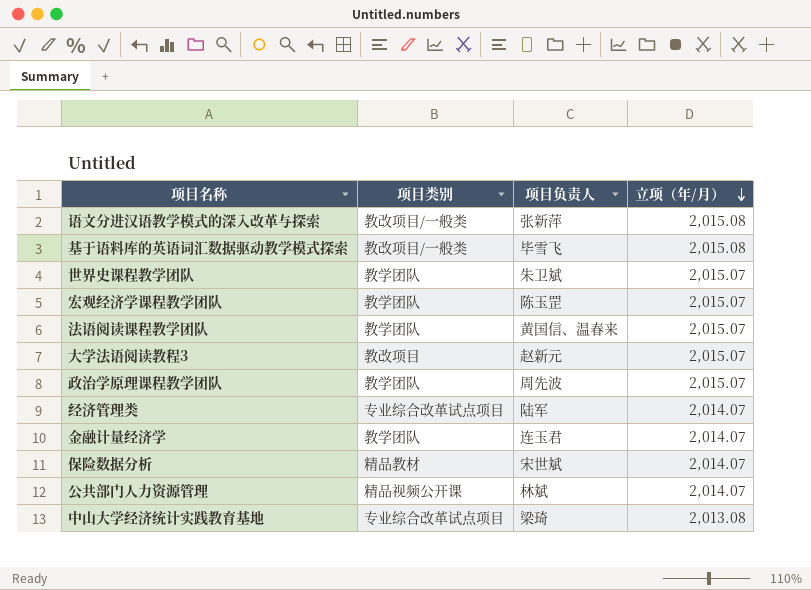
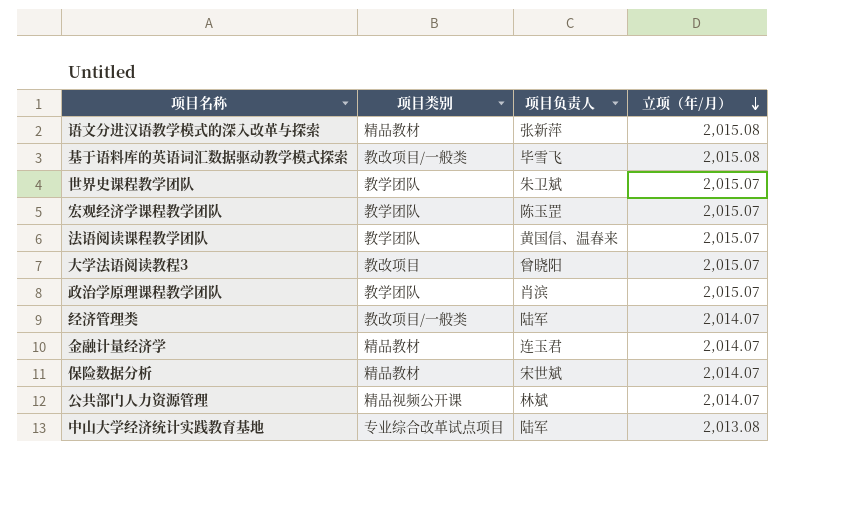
语文分进汉语教学模式的深入改革与探索 | 项目类别: 教改项目/一般类 -> 精品教材
大学法语阅读教程3 | 项目负责人: 赵新元 -> 曾晓阳
政治学原理课程教学团队 | 项目负责人: 周先波 -> 肖滨
经济管理类 | 项目类别: 专业综合改革试点项目 -> 教改项目/一般类
金融计量经济学 | 项目类别: 教学团队 -> 精品教材
中山大学经济统计实践教育基地 | 项目负责人: 梁琦 -> 陆军

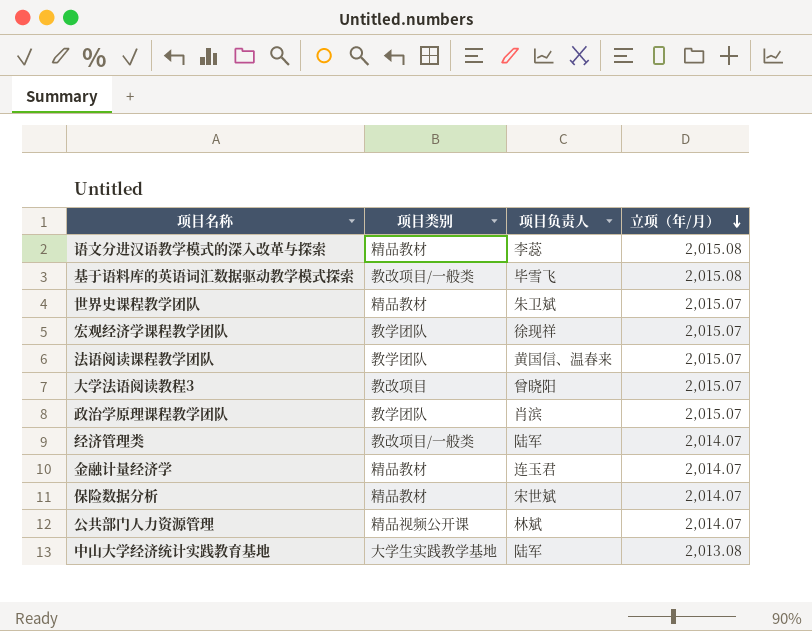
语文分进汉语教学模式的深入改革与探索 | 项目负责人: 张新萍 -> 李蕊
世界史课程教学团队 | 项目类别: 教学团队 -> 精品教材
宏观经济学课程教学团队 | 项目负责人: 陈玉罡 -> 徐现祥
中山大学经济统计实践教育基地 | 项目类别: 专业综合改革试点项目 -> 大学生实践教学基地

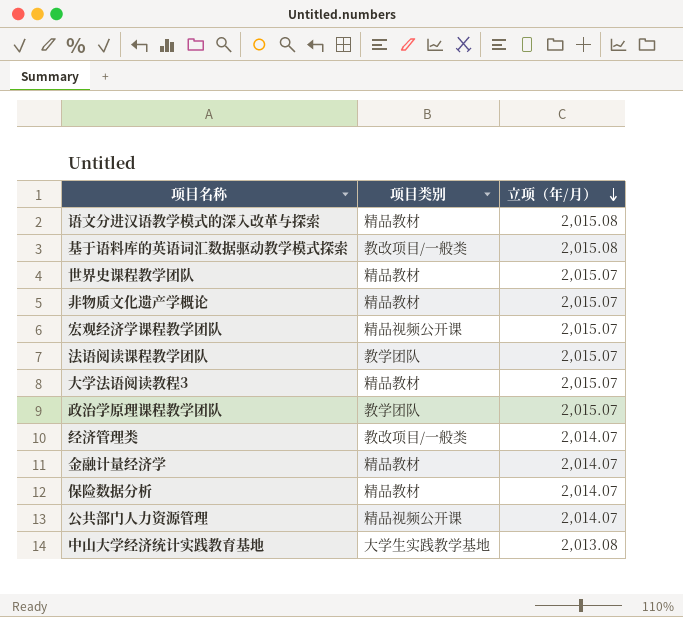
column 项目负责人 | position: 3 -> none
row 非物质文化遗产学概论: none -> 精品教材 | 2,015.07
宏观经济学课程教学团队 | 项目类别: 教学团队 -> 精品视频公开课
大学法语阅读教程3 | 项目类别: 教改项目 -> 精品教材

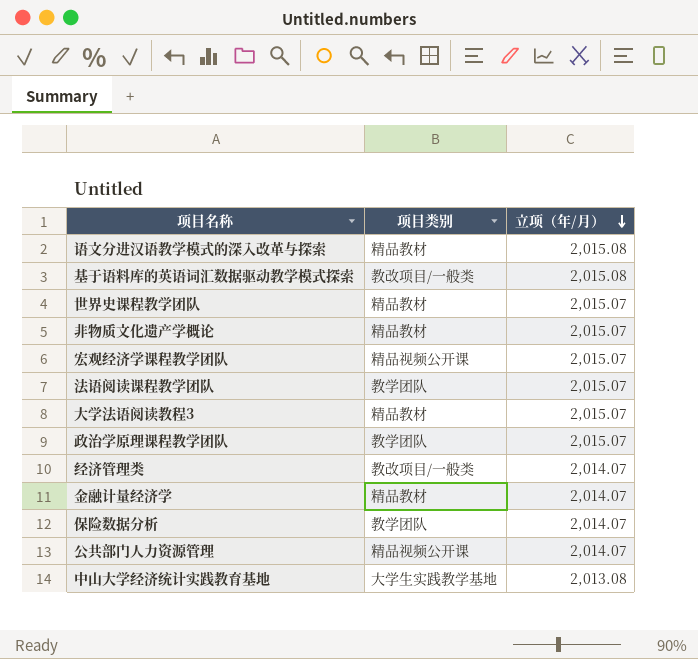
保险数据分析 | 项目类别: 精品教材 -> 教学团队

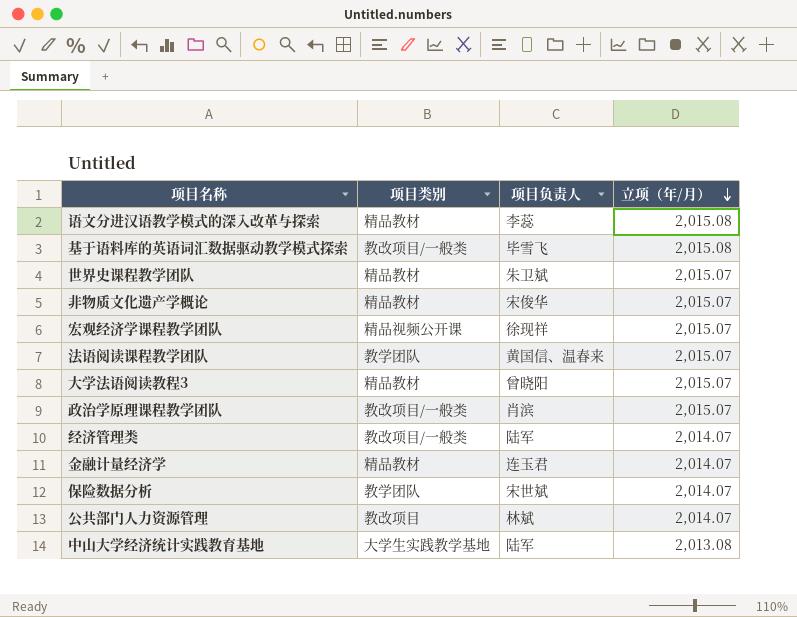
column 项目负责人 | position: none -> 3
政治学原理课程教学团队 | 项目类别: 教学团队 -> 教改项目/一般类
公共部门人力资源管理 | 项目类别: 精品视频公开课 -> 教改项目

